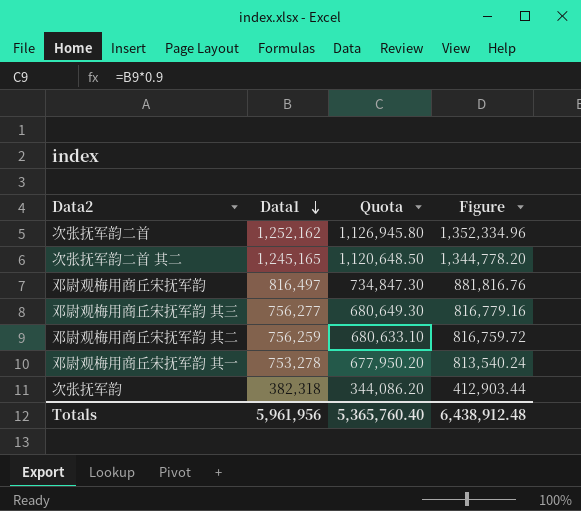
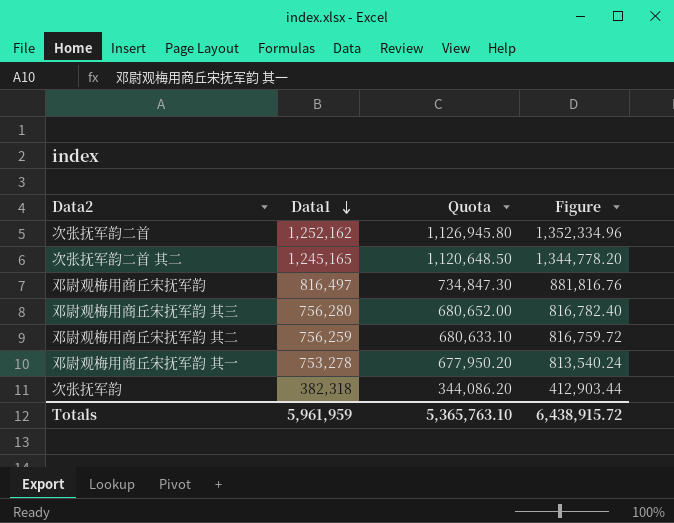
邓尉观梅用商丘宋抚军韵 其三 | Data1: 756,277 -> 756,280
邓尉观梅用商丘宋抚军韵 其三 | Quota: 680,649.30 -> 680,652.00
邓尉观梅用商丘宋抚军韵 其三 | Figure: 816,779.16 -> 816,782.40
Totals | Data1: 5,961,956 -> 5,961,959
Totals | Quota: 5,365,760.40 -> 5,365,763.10
Totals | Figure: 6,438,912.48 -> 6,438,915.72

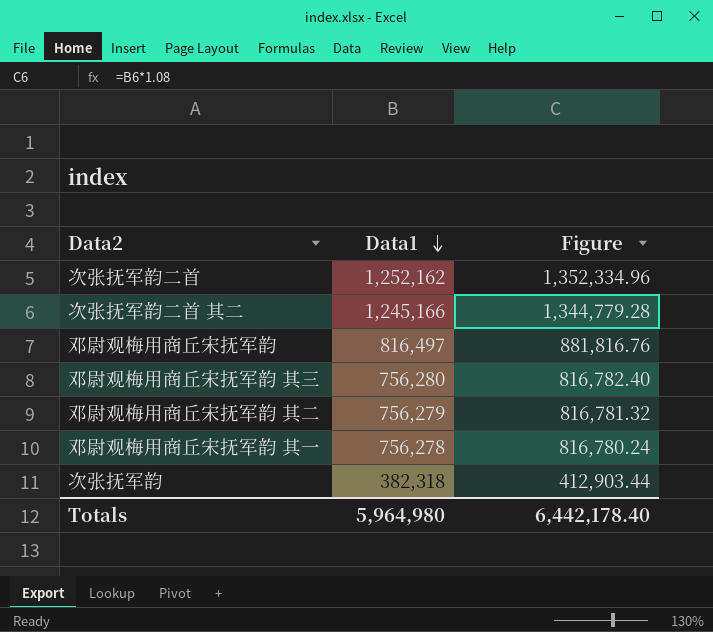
column Quota | formula: [Data1] * 0.9 -> none
次张抚军韵二首 其二 | Data1: 1,245,165 -> 1,245,166
次张抚军韵二首 其二 | Figure: 1,344,778.20 -> 1,344,779.28
邓尉观梅用商丘宋抚军韵 其二 | Data1: 756,259 -> 756,279
邓尉观梅用商丘宋抚军韵 其二 | Figure: 816,759.72 -> 816,781.32
邓尉观梅用商丘宋抚军韵 其一 | Data1: 753,278 -> 756,278
邓尉观梅用商丘宋抚军韵 其一 | Figure: 813,540.24 -> 816,780.24
Totals | Data1: 5,961,959 -> 5,964,980
Totals | Figure: 6,438,915.72 -> 6,442,178.40

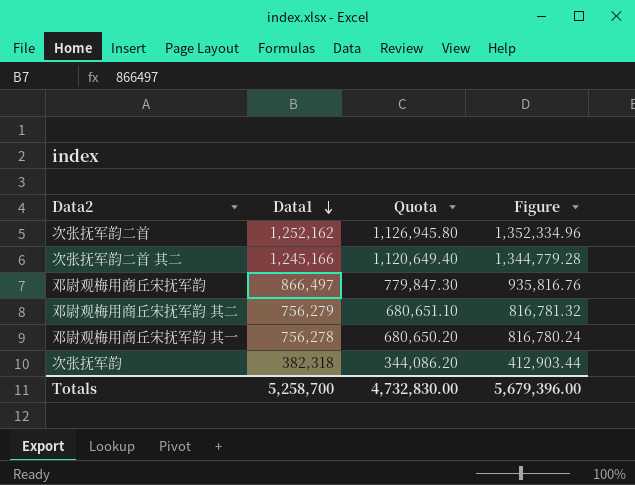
column Quota | formula: none -> [Data1] * 0.9
row 邓尉观梅用商丘宋抚军韵 其三: 756,280 | 816,782.40 -> none
邓尉观梅用商丘宋抚军韵 | Data1: 816,497 -> 866,497
邓尉观梅用商丘宋抚军韵 | Figure: 881,816.76 -> 935,816.76
Totals | Data1: 5,964,980 -> 5,258,700
Totals | Figure: 6,442,178.40 -> 5,679,396.00

